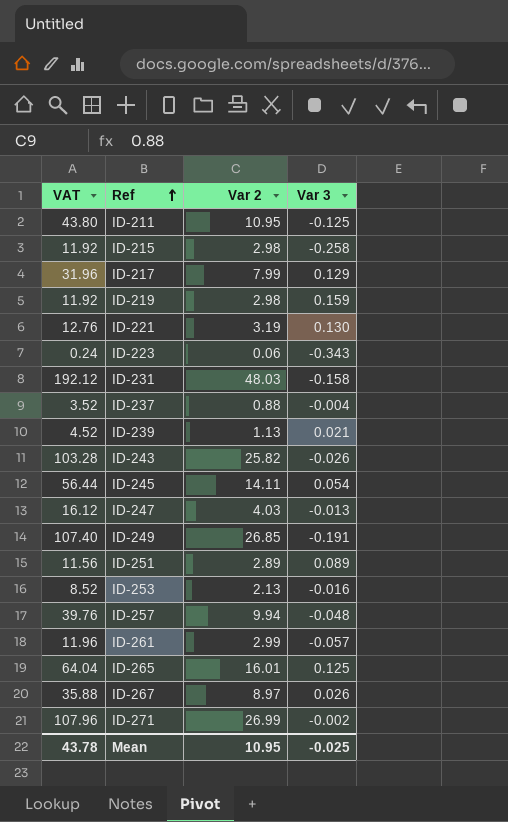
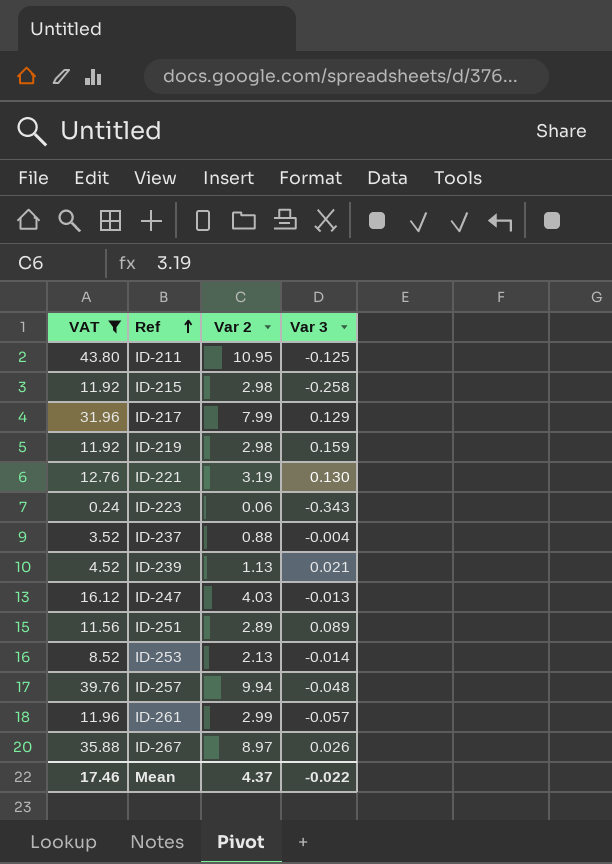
filter: none -> VAT <= 43.80
ID-253 | Var 3: -0.016 -> -0.014
Mean | VAT: 43.78 -> 17.46
Mean | Var 2: 10.95 -> 4.37
Mean | Var 3: -0.025 -> -0.022

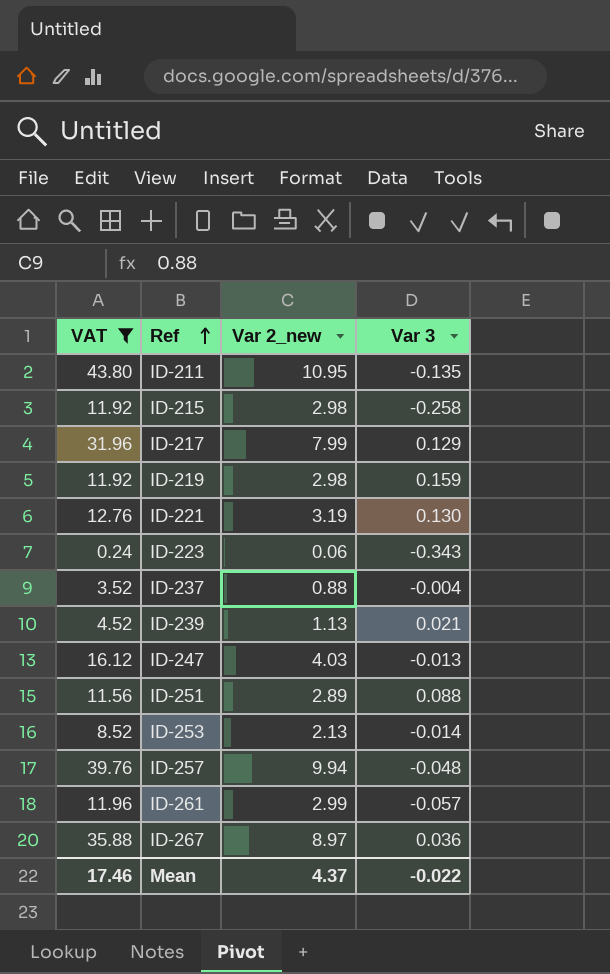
column name: Var 2 -> Var 2_new
ID-211 | Var 3: -0.125 -> -0.135
ID-251 | Var 3: 0.089 -> 0.088
ID-267 | Var 3: 0.026 -> 0.036

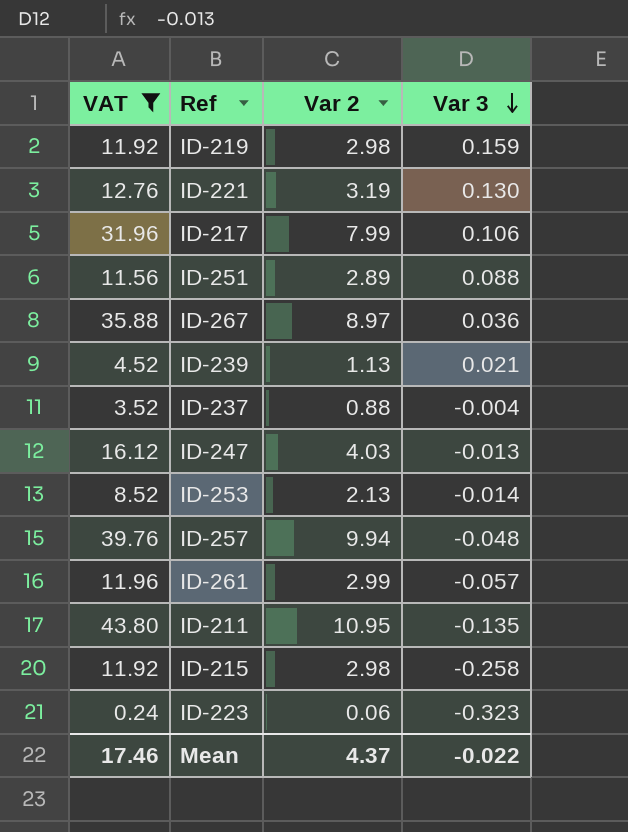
row order: Ref ascending -> Var 3 descending
column name: Var 2_new -> Var 2
ID-217 | Var 3: 0.129 -> 0.106
ID-223 | Var 3: -0.343 -> -0.323

